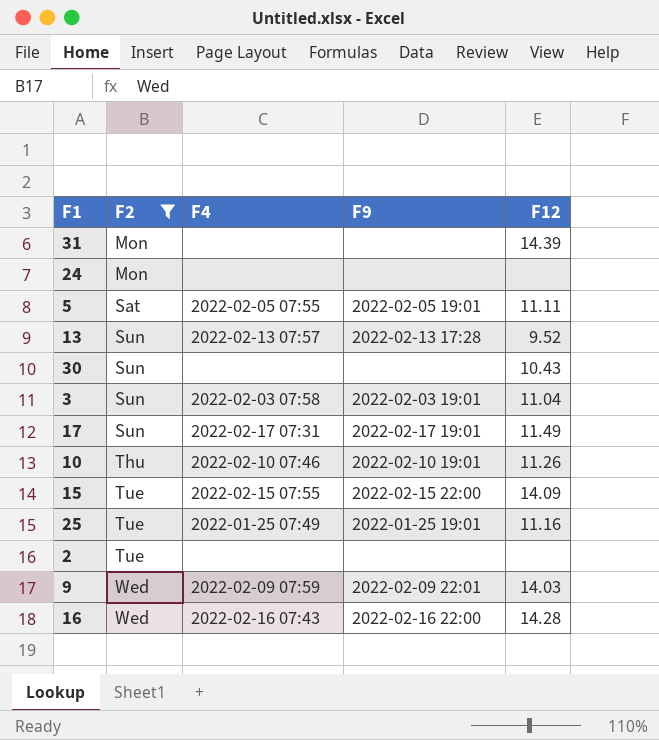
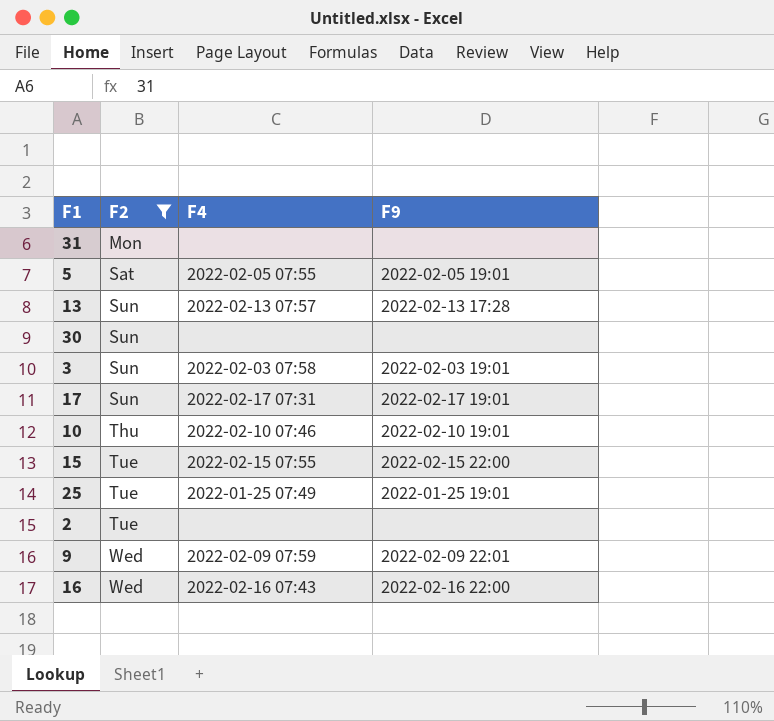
column F12 | position: 5 -> none
row 24: Mon | none | none | none -> none

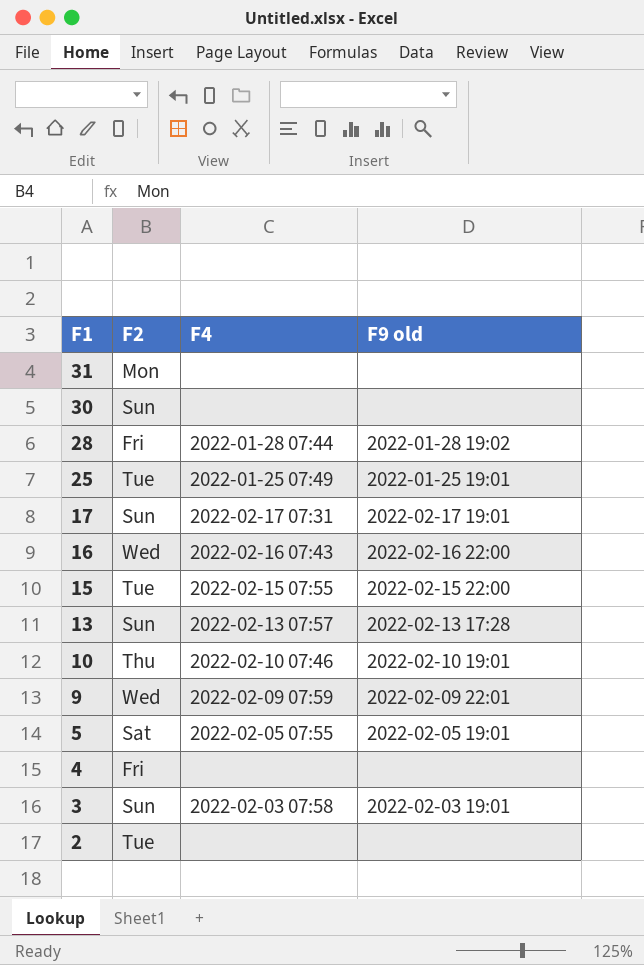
filter: F2 != Fri -> none
row order: F2 ascending -> F1 descending
column name: F9 -> F9 old

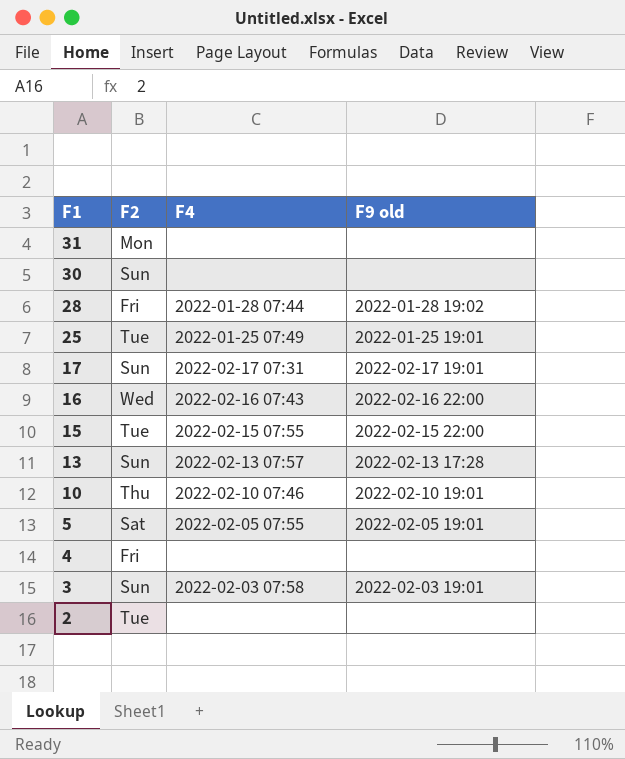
row 9: Wed | 2022-02-09 07:59 | 2022-02-09 22:01 -> none

